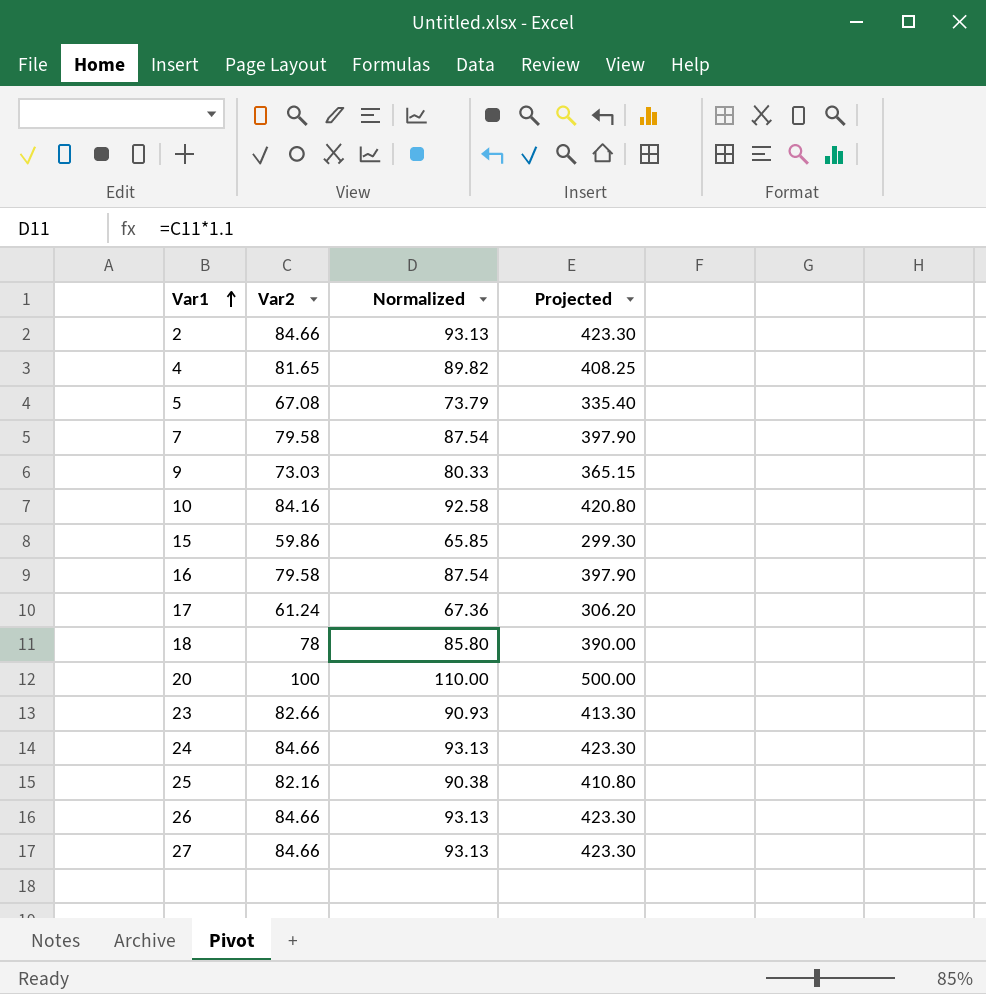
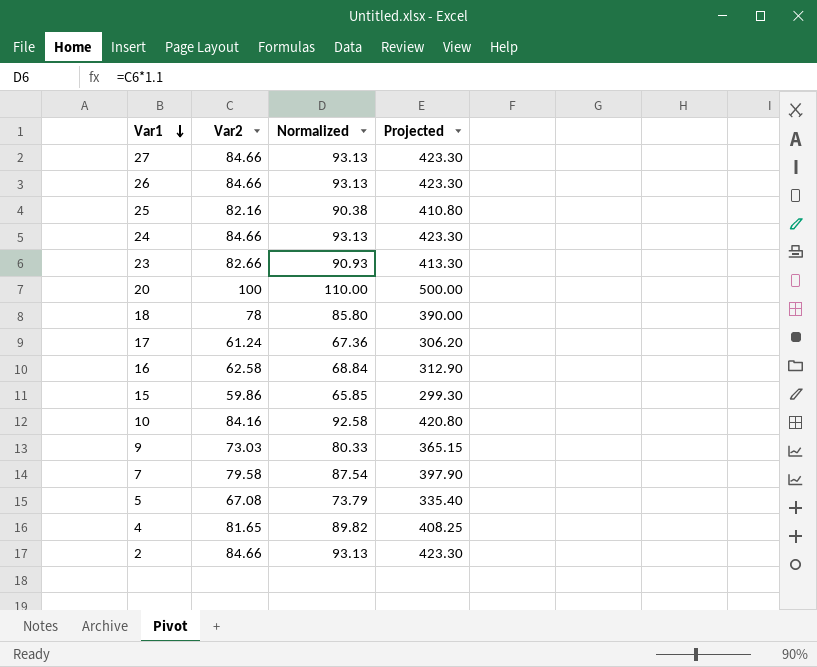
row order: Var1 ascending -> Var1 descending
16 | Var2: 79.58 -> 62.58
16 | Normalized: 87.54 -> 68.84
16 | Projected: 397.90 -> 312.90

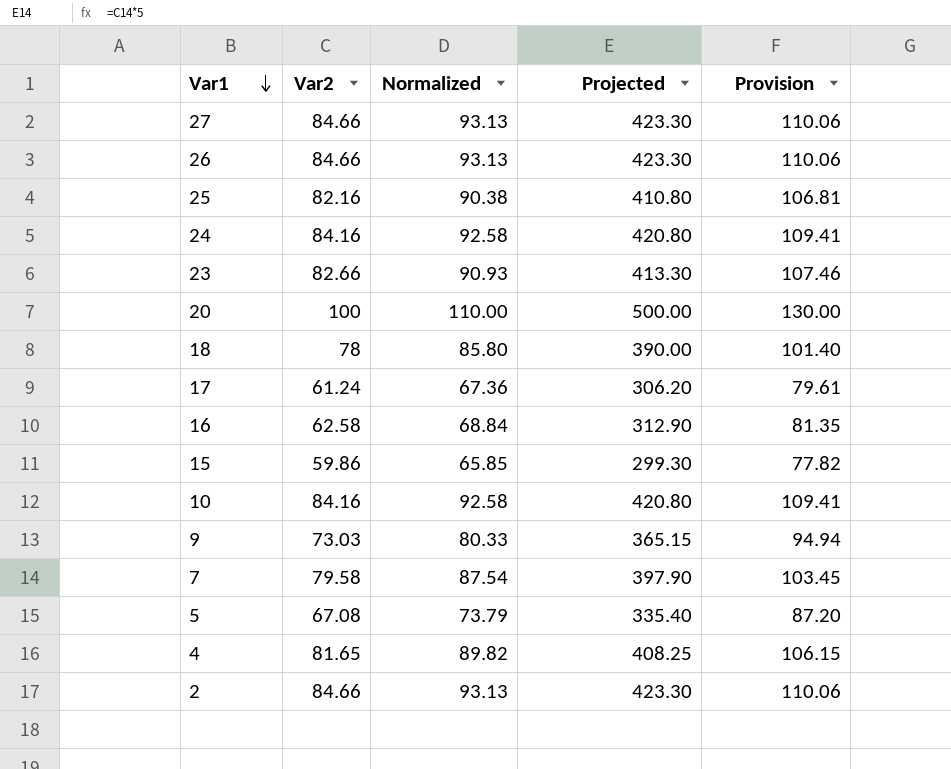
column Provision | formula: none -> [Var2] * 1.3
24 | Var2: 84.66 -> 84.16
24 | Normalized: 93.13 -> 92.58
24 | Projected: 423.30 -> 420.80

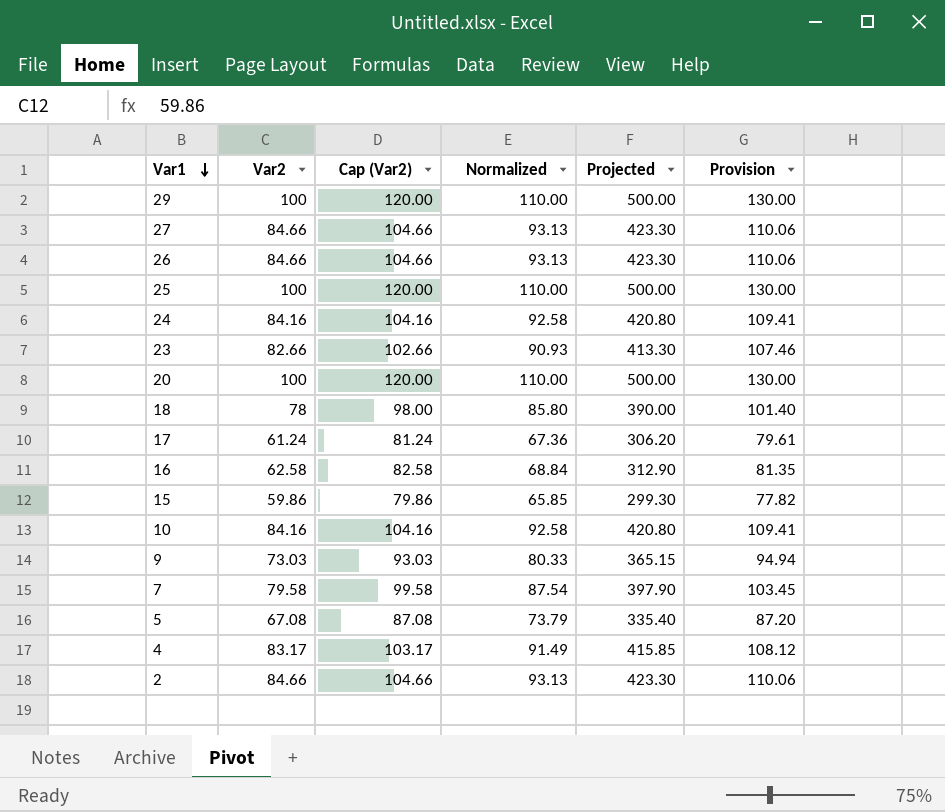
column Cap (Var2) | formula: none -> [Var2] + 20
row 29: none -> 100 | 120.00 | 110.00 | 500.00 | 130.00
25 | Var2: 82.16 -> 100
25 | Normalized: 90.38 -> 110.00
25 | Projected: 410.80 -> 500.00
25 | Provision: 106.81 -> 130.00
4 | Var2: 81.65 -> 83.17
4 | Normalized: 89.82 -> 91.49
4 | Projected: 408.25 -> 415.85
4 | Provision: 106.15 -> 108.12

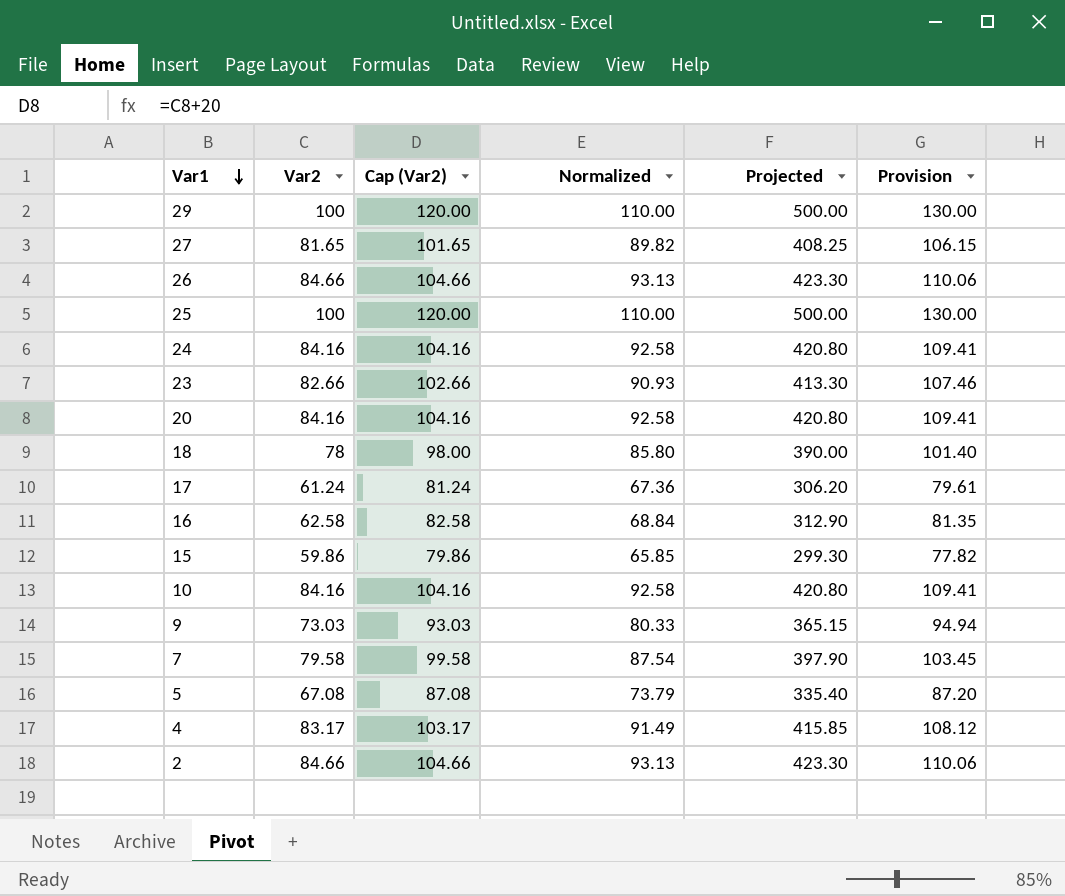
27 | Var2: 84.66 -> 81.65
27 | Cap (Var2): 104.66 -> 101.65
27 | Normalized: 93.13 -> 89.82
27 | Projected: 423.30 -> 408.25
27 | Provision: 110.06 -> 106.15
20 | Var2: 100 -> 84.16
20 | Cap (Var2): 120.00 -> 104.16
20 | Normalized: 110.00 -> 92.58
20 | Projected: 500.00 -> 420.80
20 | Provision: 130.00 -> 109.41

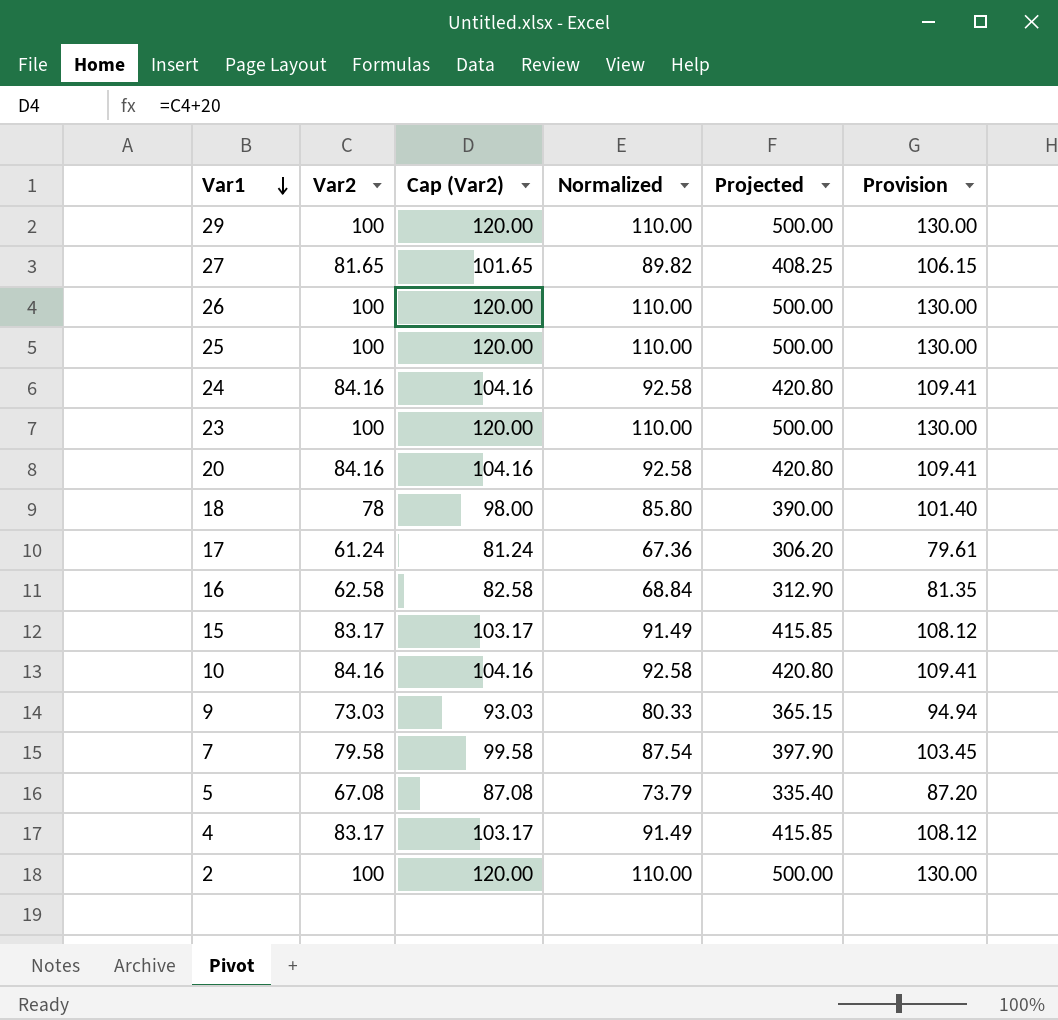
26 | Var2: 84.66 -> 100
26 | Cap (Var2): 104.66 -> 120.00
26 | Normalized: 93.13 -> 110.00
26 | Projected: 423.30 -> 500.00
26 | Provision: 110.06 -> 130.00
23 | Var2: 82.66 -> 100
23 | Cap (Var2): 102.66 -> 120.00
23 | Normalized: 90.93 -> 110.00
23 | Projected: 413.30 -> 500.00
23 | Provision: 107.46 -> 130.00
15 | Var2: 59.86 -> 83.17
15 | Cap (Var2): 79.86 -> 103.17
15 | Normalized: 65.85 -> 91.49
15 | Projected: 299.30 -> 415.85
15 | Provision: 77.82 -> 108.12
2 | Var2: 84.66 -> 100
2 | Cap (Var2): 104.66 -> 120.00
2 | Normalized: 93.13 -> 110.00
2 | Projected: 423.30 -> 500.00
2 | Provision: 110.06 -> 130.00

